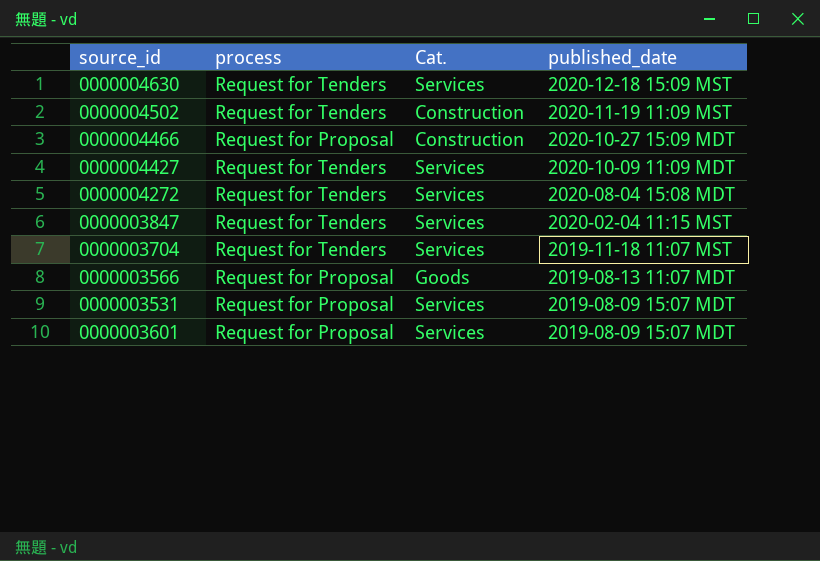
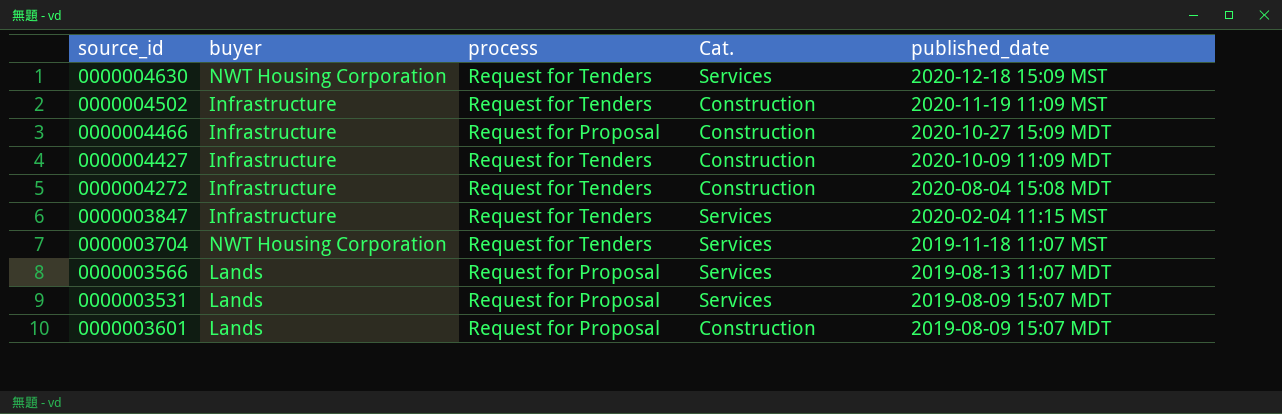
column buyer | position: none -> 2
0000004427 | Cat.: Services -> Construction
0000004272 | Cat.: Services -> Construction
0000003566 | Cat.: Goods -> Services
0000003601 | Cat.: Services -> Construction

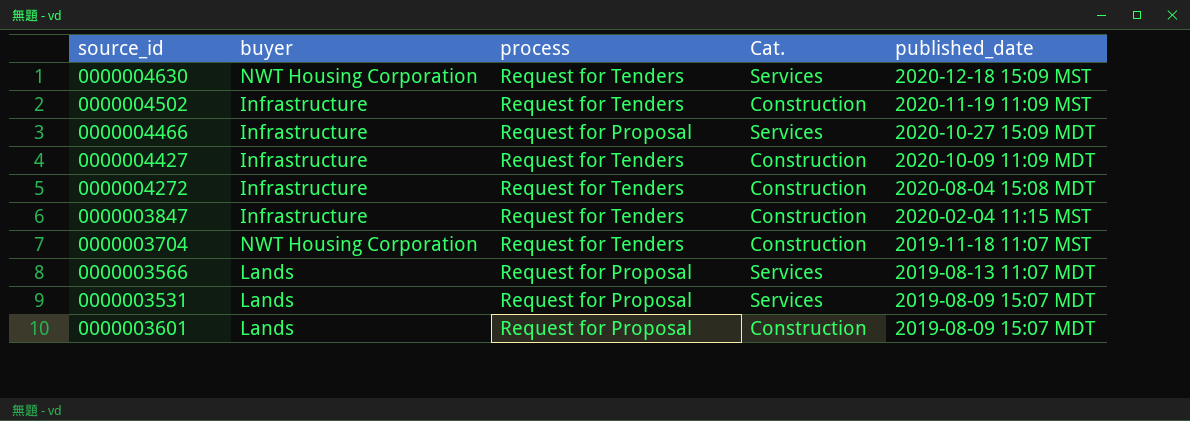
0000004466 | Cat.: Construction -> Services
0000003847 | Cat.: Services -> Construction
0000003704 | Cat.: Services -> Construction

